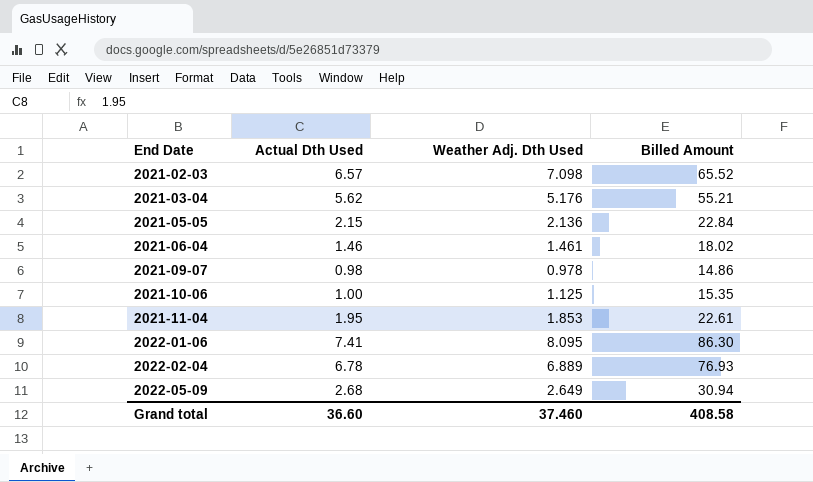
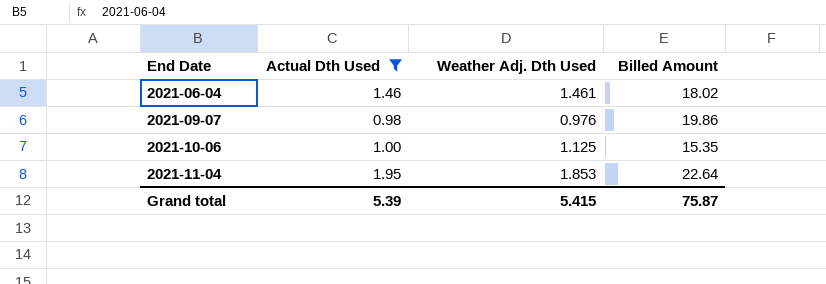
filter: none -> Actual Dth Used <= 1.95
2021-09-07 | Weather Adj. Dth Used: 0.978 -> 0.976
2021-09-07 | Billed Amount: 14.86 -> 19.86
2021-11-04 | Billed Amount: 22.61 -> 22.64
Grand total | Actual Dth Used: 36.60 -> 5.39
Grand total | Weather Adj. Dth Used: 37.460 -> 5.415
Grand total | Billed Amount: 408.58 -> 75.87

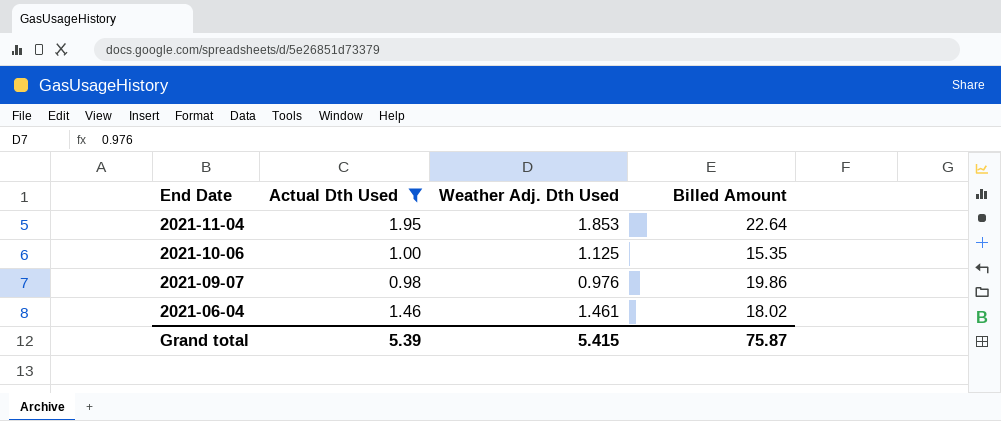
row order: End Date ascending -> End Date descending

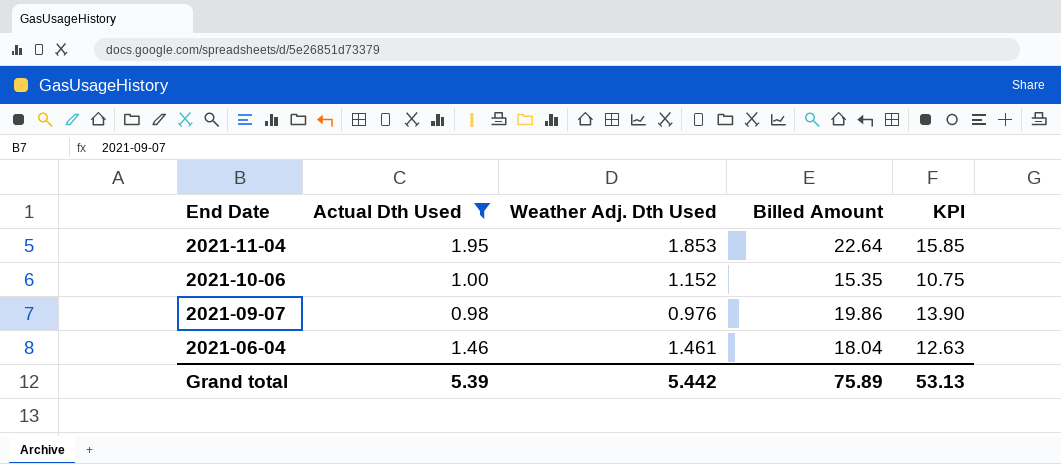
column KPI | formula: none -> [Billed Amount] * 0.7
2021-10-06 | Weather Adj. Dth Used: 1.125 -> 1.152
2021-06-04 | Billed Amount: 18.02 -> 18.04
Grand total | Weather Adj. Dth Used: 5.415 -> 5.442
Grand total | Billed Amount: 75.87 -> 75.89

